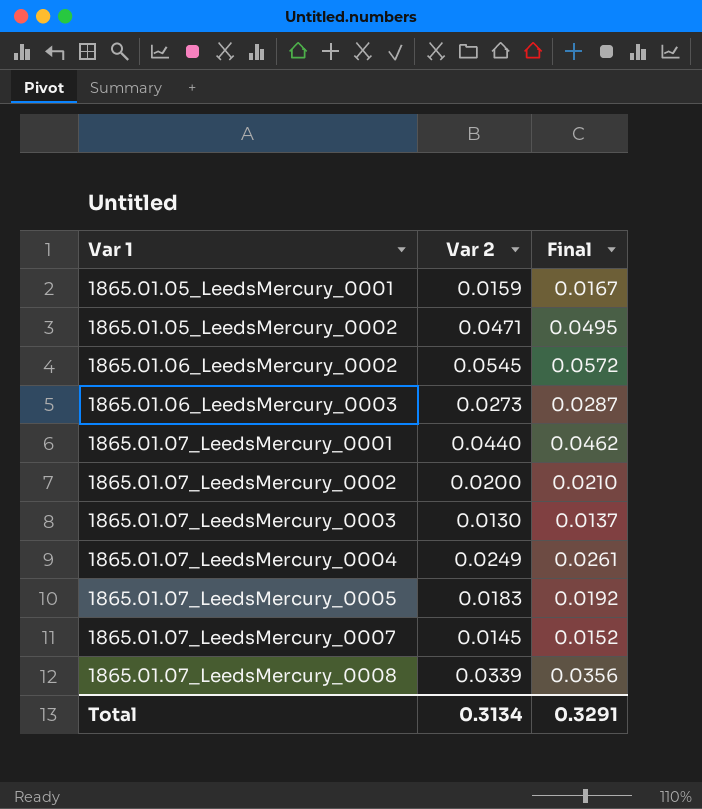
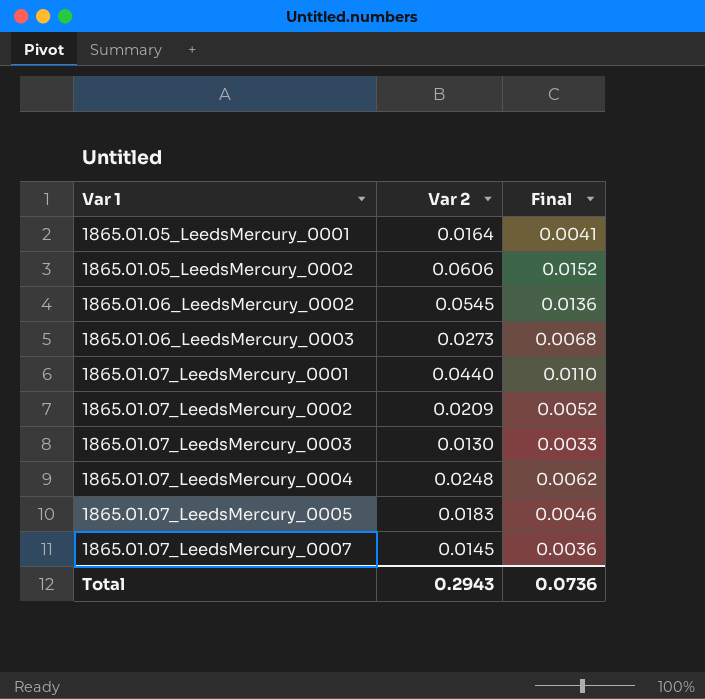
column Final | formula: [Var 2] * 1.05 -> [Var 2] * 0.25
row 1865.01.07_LeedsMercury_0008: 0.0339 | 0.0356 -> none
1865.01.05_LeedsMercury_0001 | Var 2: 0.0159 -> 0.0164
1865.01.05_LeedsMercury_0002 | Var 2: 0.0471 -> 0.0606
1865.01.07_LeedsMercury_0002 | Var 2: 0.0200 -> 0.0209
1865.01.07_LeedsMercury_0004 | Var 2: 0.0249 -> 0.0248
Total | Var 2: 0.3134 -> 0.2943
Total | Final: 0.3291 -> 0.0736

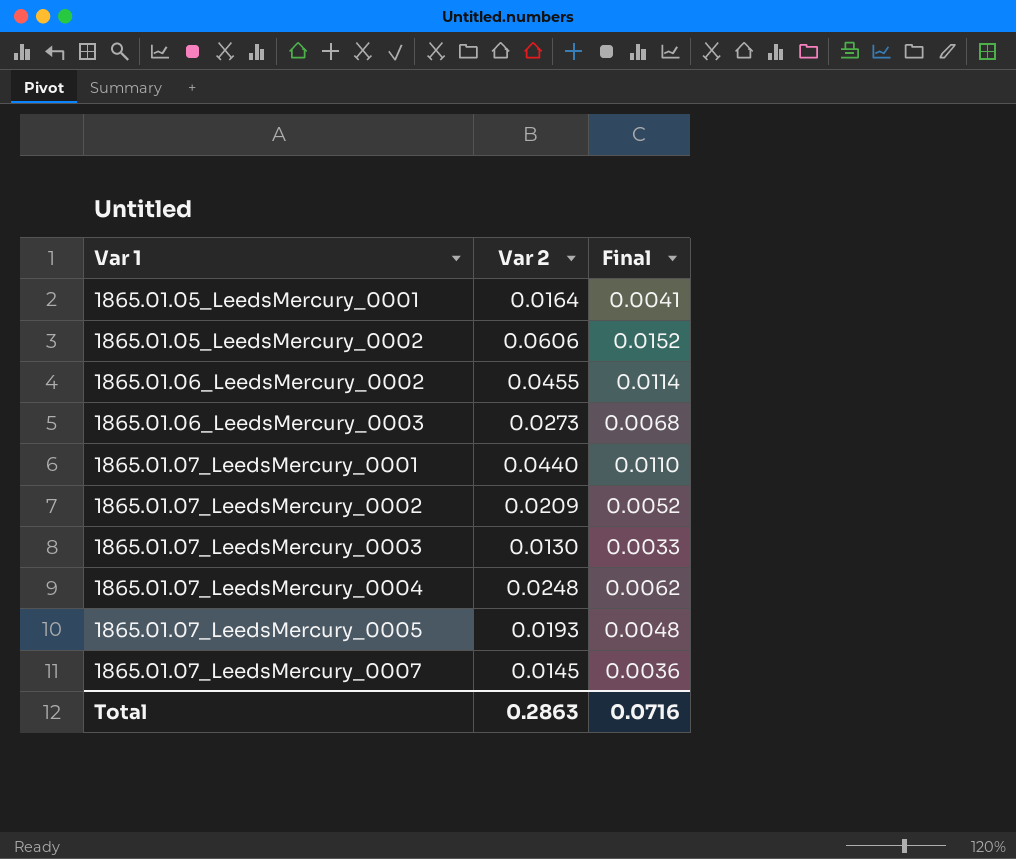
1865.01.06_LeedsMercury_0002 | Var 2: 0.0545 -> 0.0455
1865.01.06_LeedsMercury_0002 | Final: 0.0136 -> 0.0114
1865.01.07_LeedsMercury_0005 | Var 2: 0.0183 -> 0.0193
1865.01.07_LeedsMercury_0005 | Final: 0.0046 -> 0.0048
Total | Var 2: 0.2943 -> 0.2863
Total | Final: 0.0736 -> 0.0716

